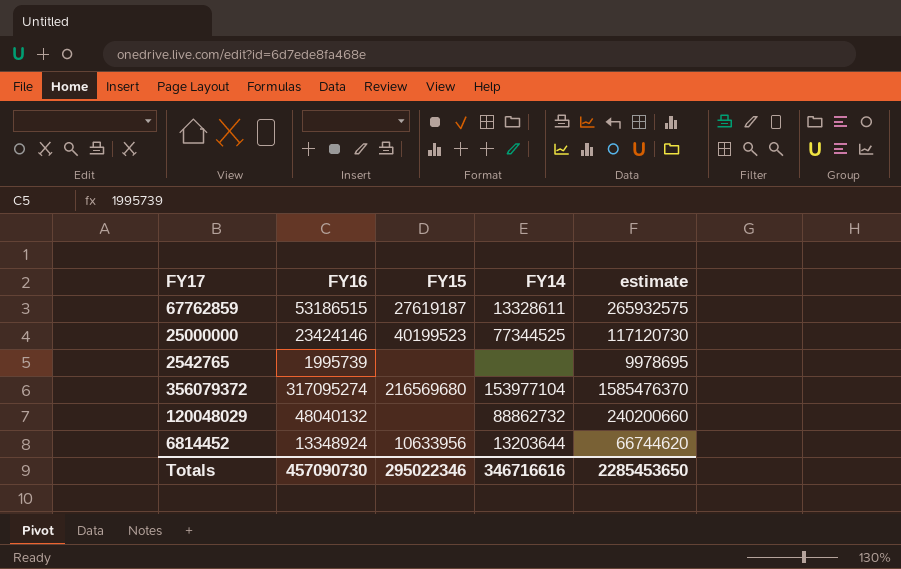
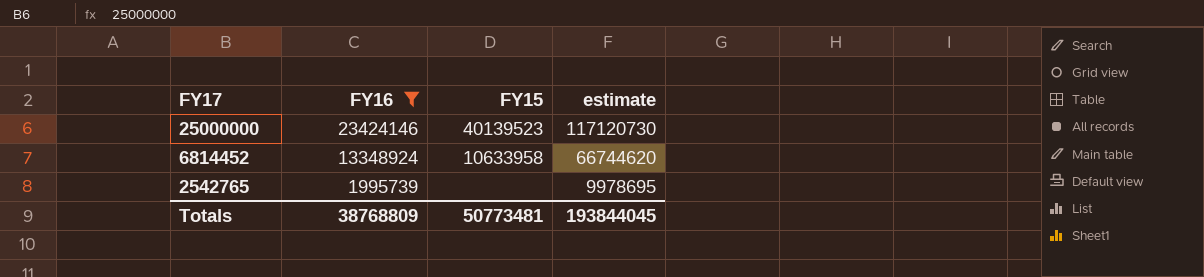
filter: none -> FY16 <= 23424146
row order: none -> FY17 descending
column FY14 | position: 4 -> none
25000000 | FY15: 40199523 -> 40139523
6814452 | FY15: 10633956 -> 10633958
Totals | FY16: 457090730 -> 38768809
Totals | FY15: 295022346 -> 50773481
Totals | estimate: 2285453650 -> 193844045

